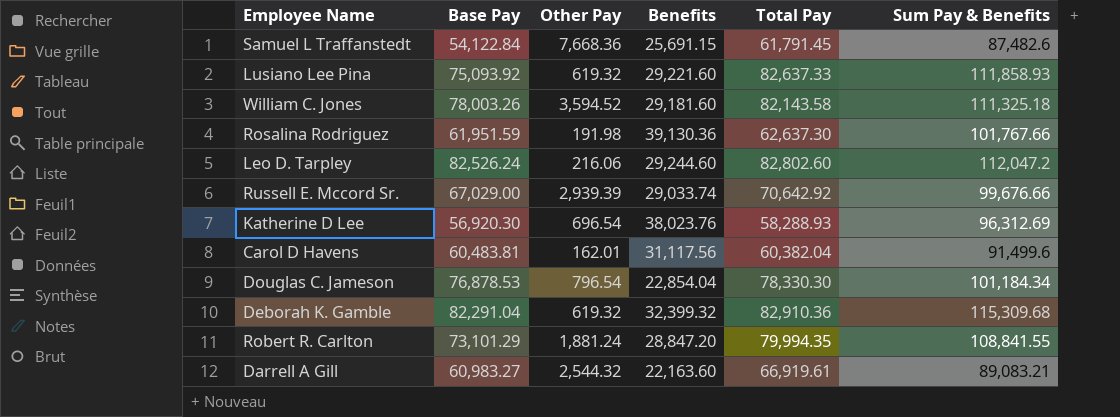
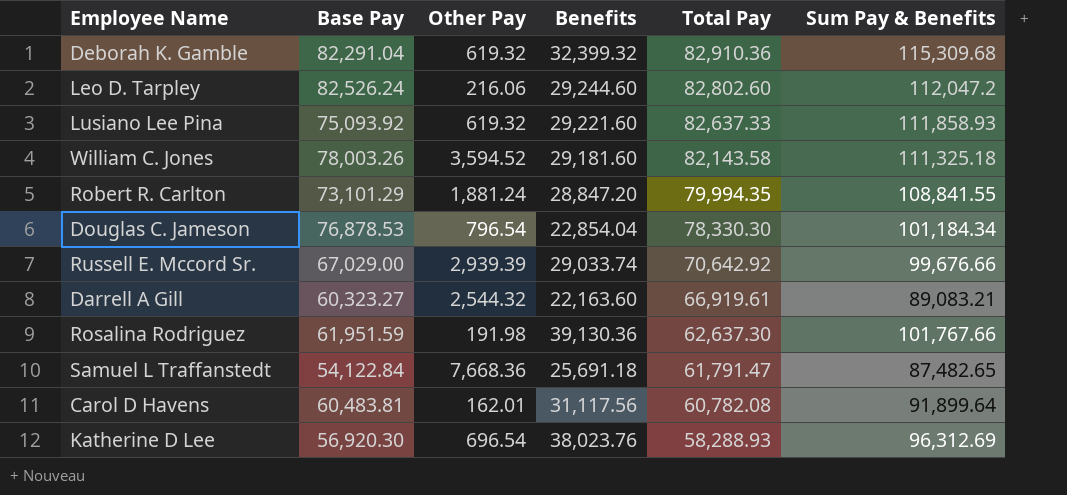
row order: none -> Total Pay descending
Darrell A Gill | Base Pay: 60,983.27 -> 60,323.27
Samuel L Traffanstedt | Benefits: 25,691.15 -> 25,691.18
Samuel L Traffanstedt | Total Pay: 61,791.45 -> 61,791.47
Samuel L Traffanstedt | Sum Pay & Benefits: 87,482.6 -> 87,482.65
Carol D Havens | Total Pay: 60,382.04 -> 60,782.08
Carol D Havens | Sum Pay & Benefits: 91,499.6 -> 91,899.64

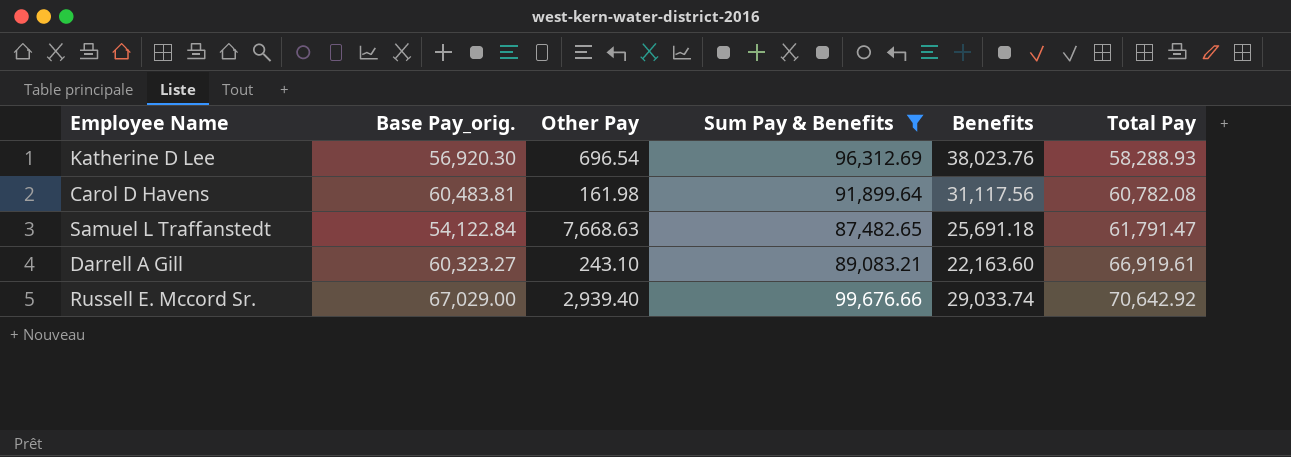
filter: none -> Sum Pay & Benefits <= 99,676.66
row order: Total Pay descending -> Total Pay ascending
column name: Base Pay -> Base Pay_orig.
column Sum Pay & Benefits | position: 6 -> 4
Carol D Havens | Other Pay: 162.01 -> 161.98
Samuel L Traffanstedt | Other Pay: 7,668.36 -> 7,668.63
Darrell A Gill | Other Pay: 2,544.32 -> 243.10
Russell E. Mccord Sr. | Other Pay: 2,939.39 -> 2,939.40

